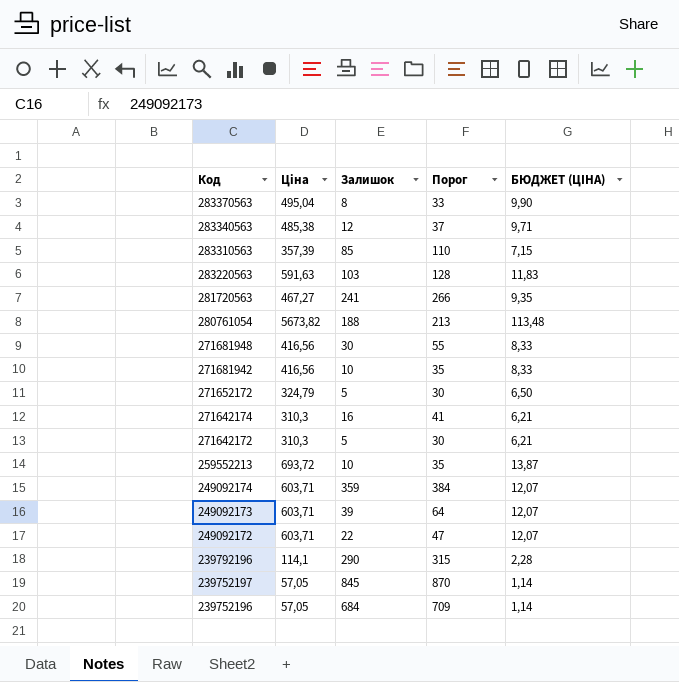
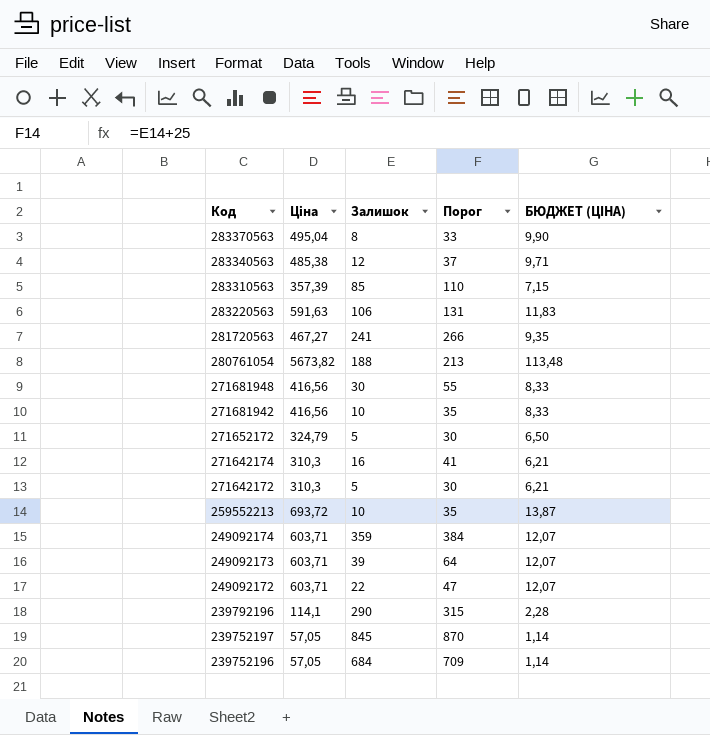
283220563 | Залишок: 103 -> 106
283220563 | Порог: 128 -> 131

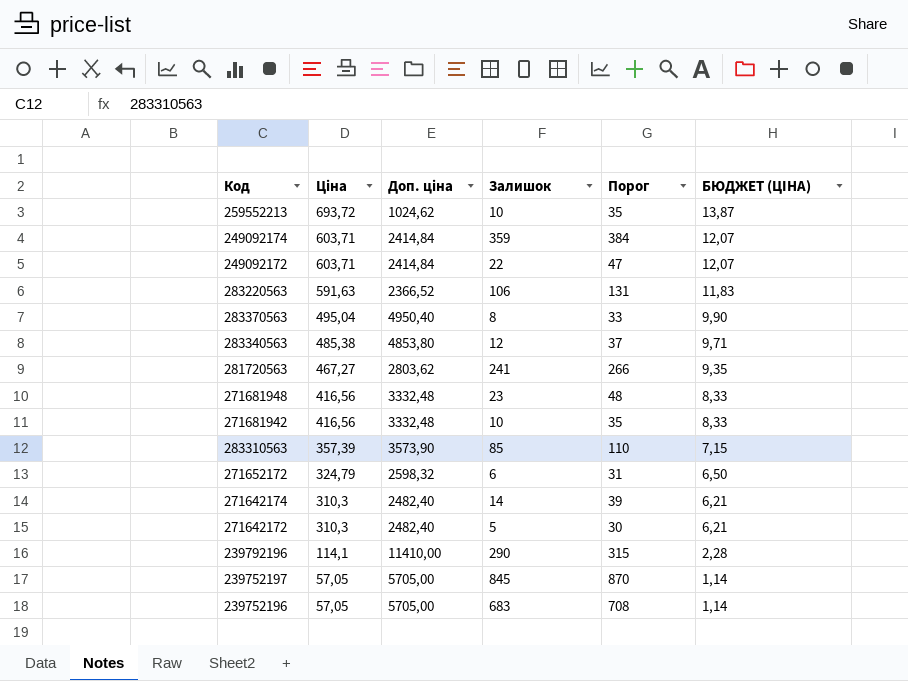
row order: Код descending -> Ціна descending
column Доп. ціна | position: none -> 3
row 280761054: 5673,82 | 188 | 213 | 113,48 -> none
row 249092173: 603,71 | 39 | 64 | 12,07 -> none
271681948 | Залишок: 30 -> 23
271681948 | Порог: 55 -> 48
271652172 | Залишок: 5 -> 6
271652172 | Порог: 30 -> 31
271642174 | Залишок: 16 -> 14
271642174 | Порог: 41 -> 39
239752196 | Залишок: 684 -> 683
239752196 | Порог: 709 -> 708

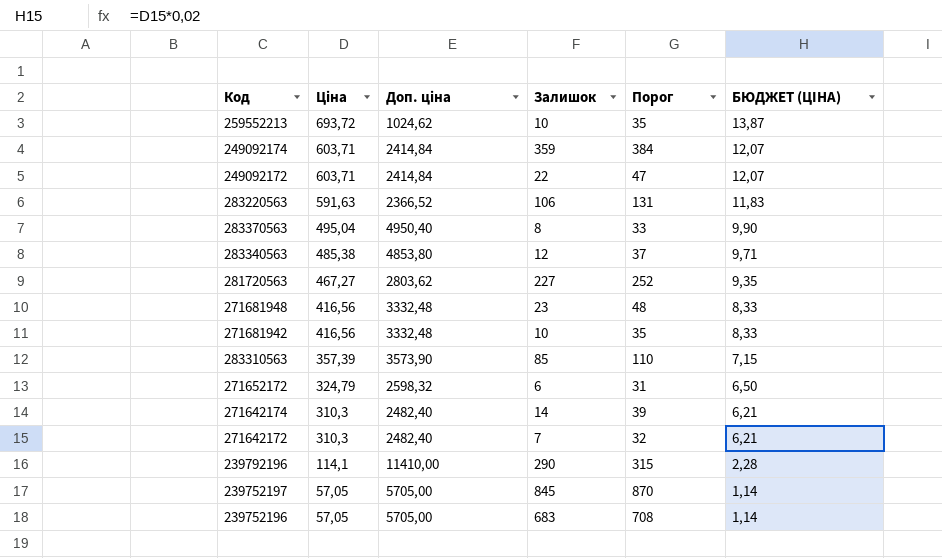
281720563 | Залишок: 241 -> 227
281720563 | Порог: 266 -> 252
271642172 | Залишок: 5 -> 7
271642172 | Порог: 30 -> 32

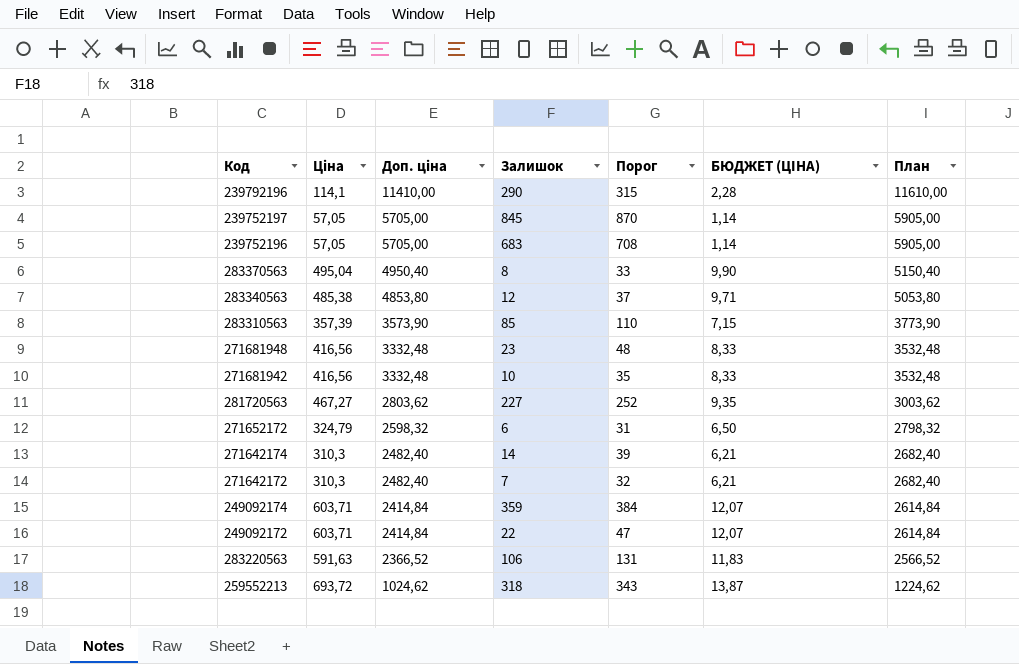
row order: Ціна descending -> Доп. ціна descending
column План | formula: none -> [Доп. ціна] + 200
259552213 | Залишок: 10 -> 318
259552213 | Порог: 35 -> 343

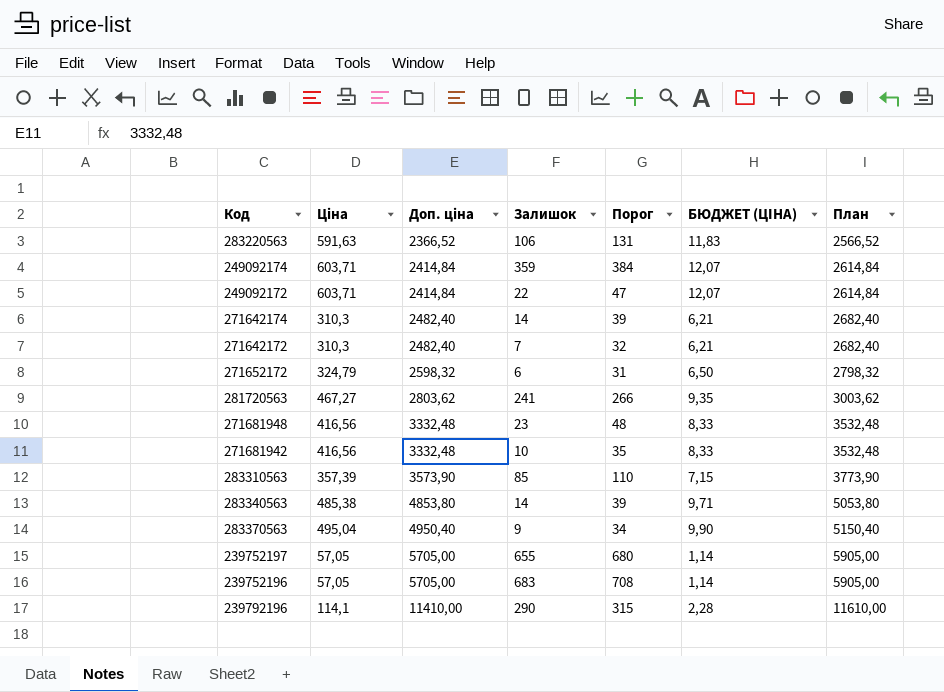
row order: Доп. ціна descending -> Доп. ціна ascending
row 259552213: 693,72 | 1024,62 | 318 | 343 | 13,87 | 1224,62 -> none
281720563 | Залишок: 227 -> 241
281720563 | Порог: 252 -> 266
283340563 | Залишок: 12 -> 14
283340563 | Порог: 37 -> 39
283370563 | Залишок: 8 -> 9
283370563 | Порог: 33 -> 34
239752197 | Залишок: 845 -> 655
239752197 | Порог: 870 -> 680

